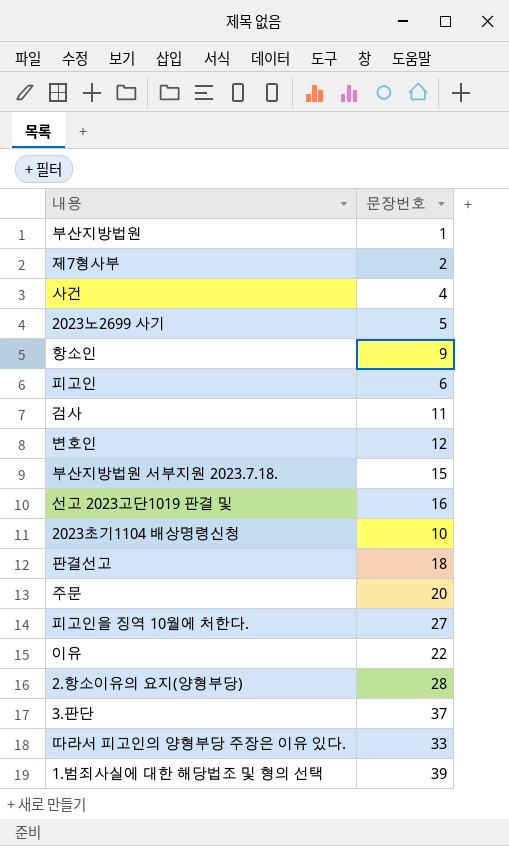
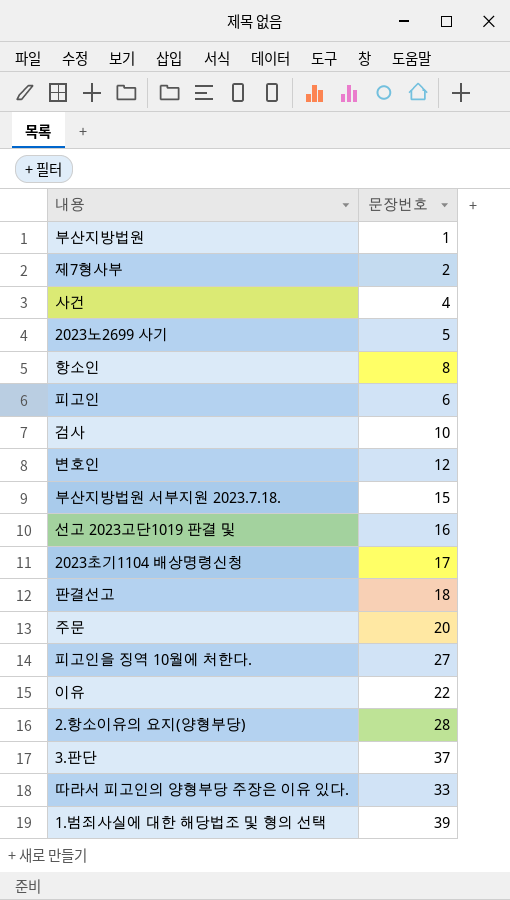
항소인 | 문장번호: 9 -> 8
검사 | 문장번호: 11 -> 10
2023초기1104 배상명령신청 | 문장번호: 10 -> 17

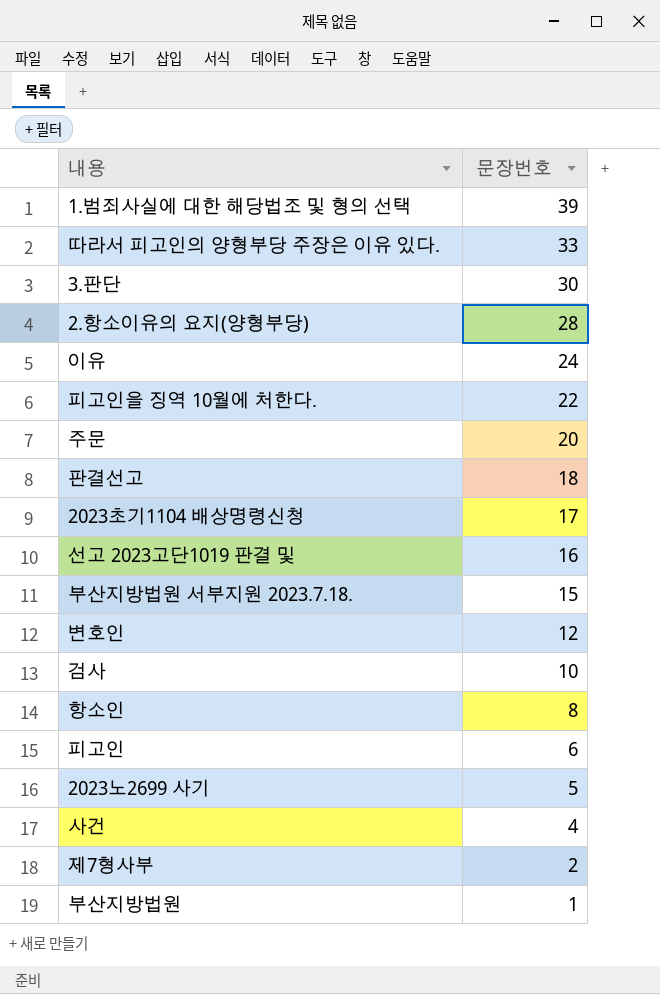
row order: none -> 문장번호 descending
3.판단 | 문장번호: 37 -> 30
이유 | 문장번호: 22 -> 24
피고인을 징역 10월에 처한다. | 문장번호: 27 -> 22

